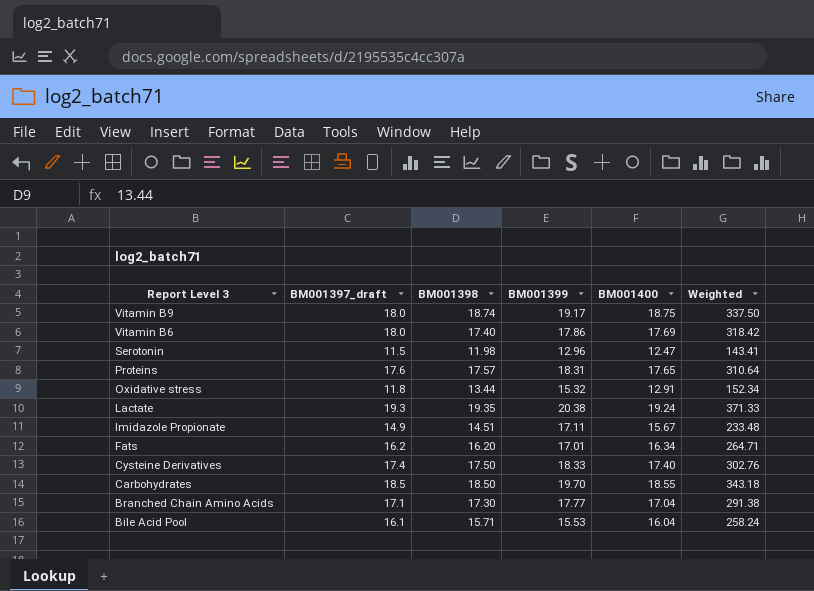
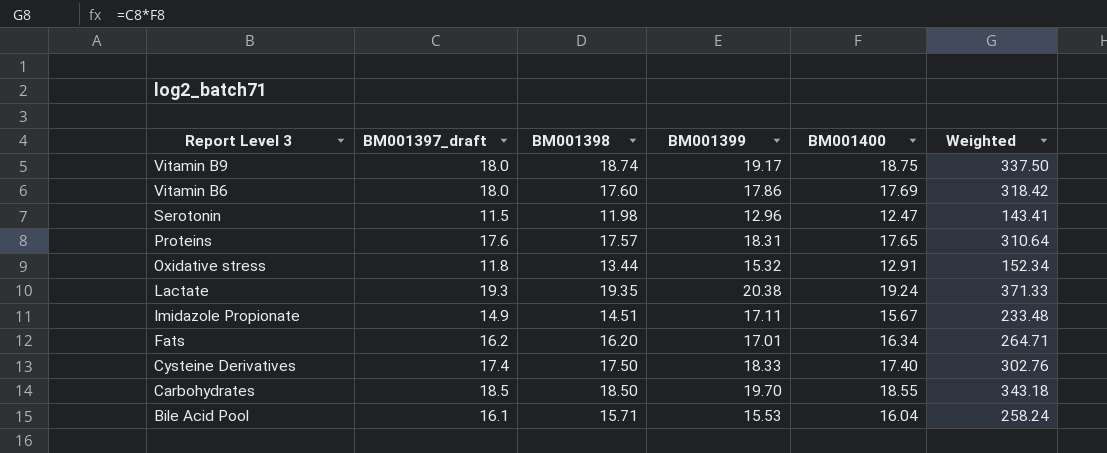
row Branched Chain Amino Acids: 17.1 | 17.30 | 17.77 | 17.04 | 291.38 -> none
Vitamin B6 | BM001398: 17.40 -> 17.60

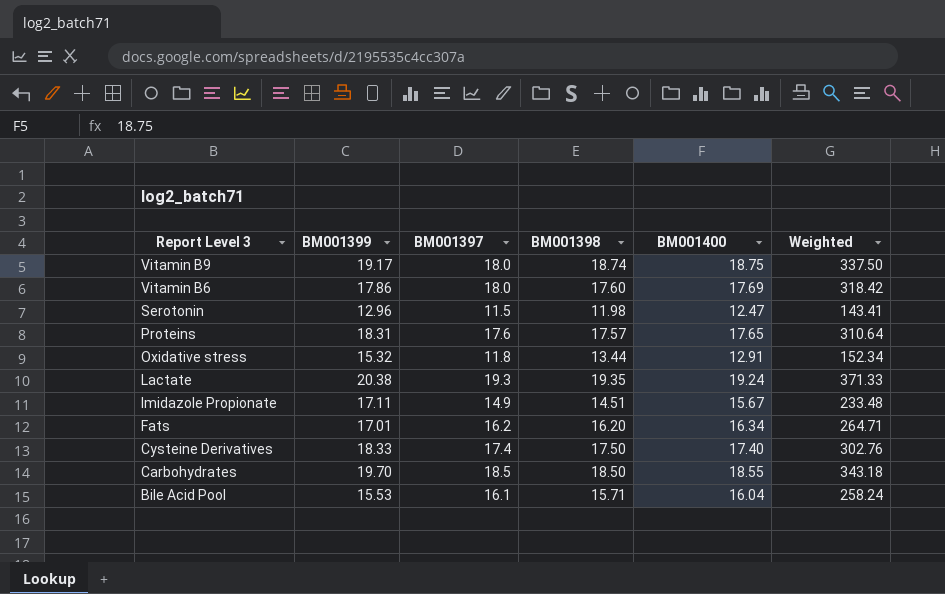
column BM001399 | position: 4 -> 2
column name: BM001397_draft -> BM001397

